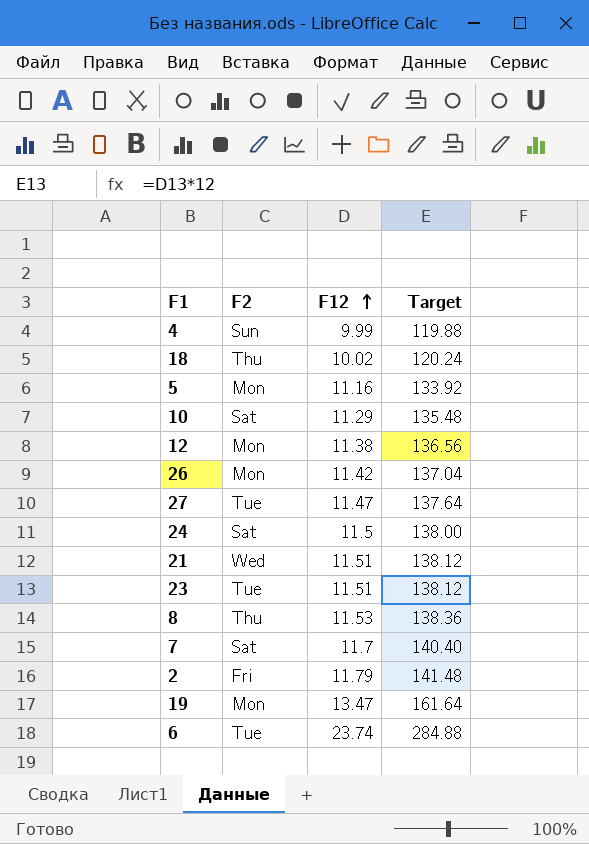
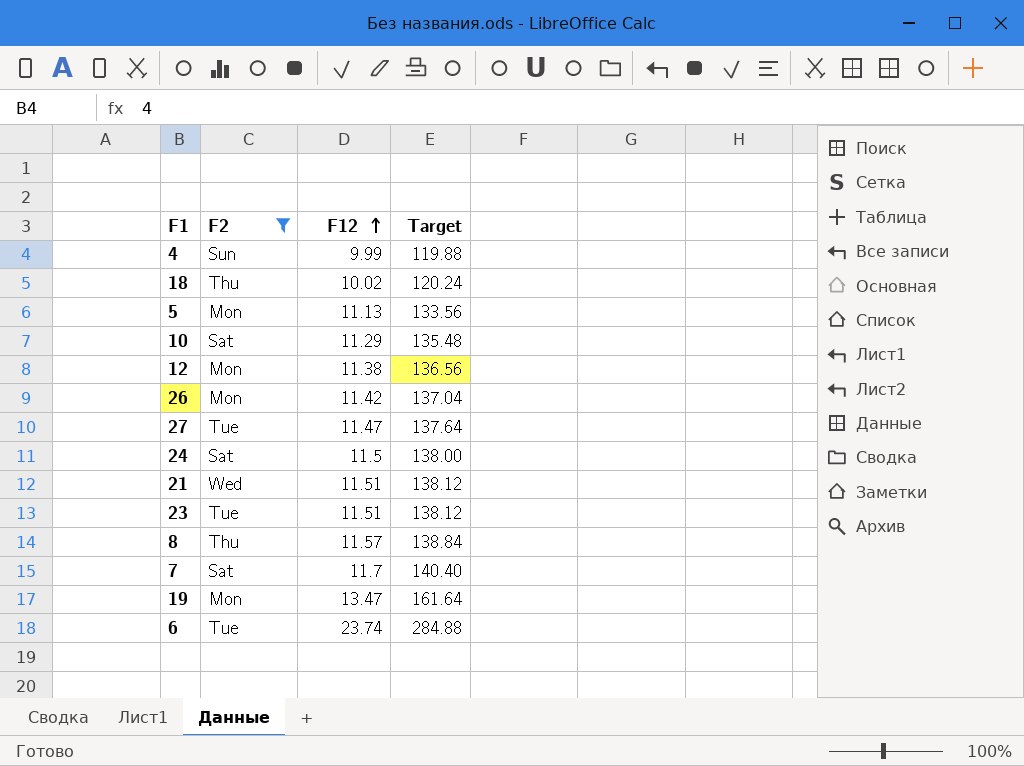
filter: none -> F2 != Fri
5 | F12: 11.16 -> 11.13
5 | Target: 133.92 -> 133.56
8 | F12: 11.53 -> 11.57
8 | Target: 138.36 -> 138.84

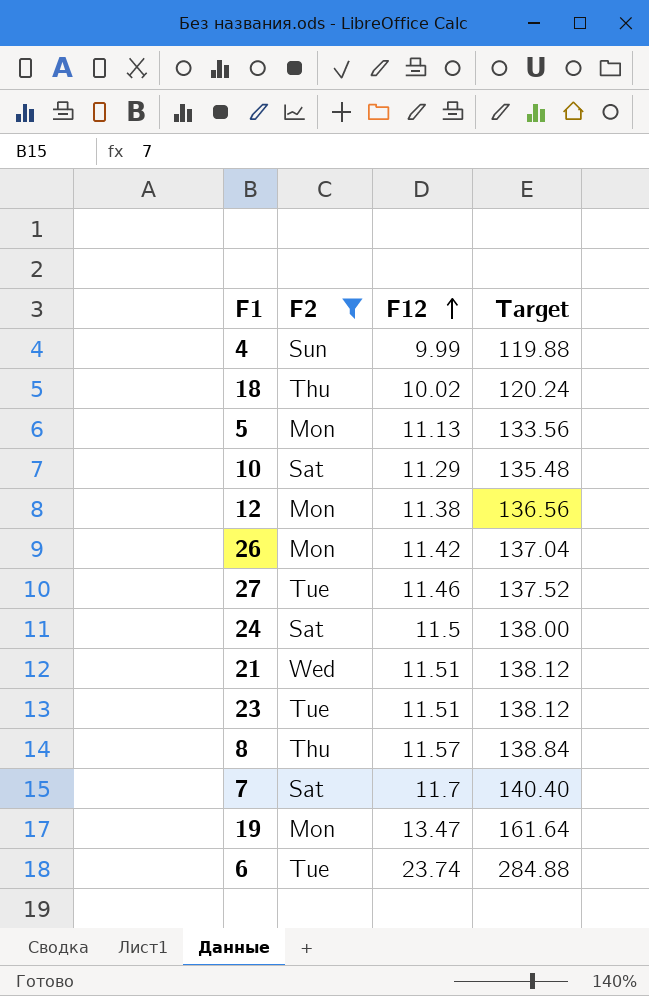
27 | F12: 11.47 -> 11.46
27 | Target: 137.64 -> 137.52

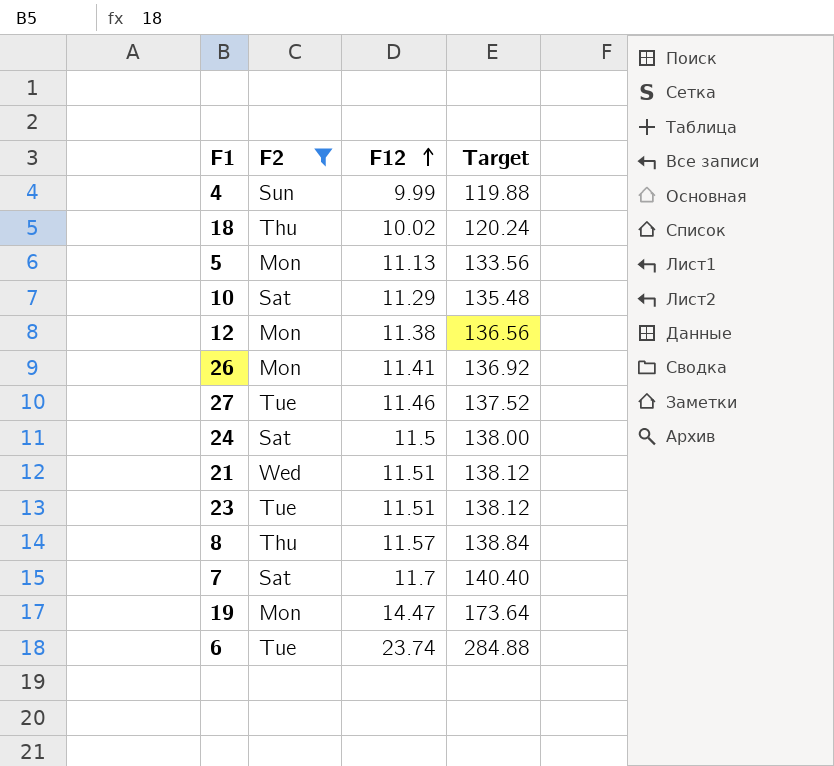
26 | F12: 11.42 -> 11.41
26 | Target: 137.04 -> 136.92
19 | F12: 13.47 -> 14.47
19 | Target: 161.64 -> 173.64

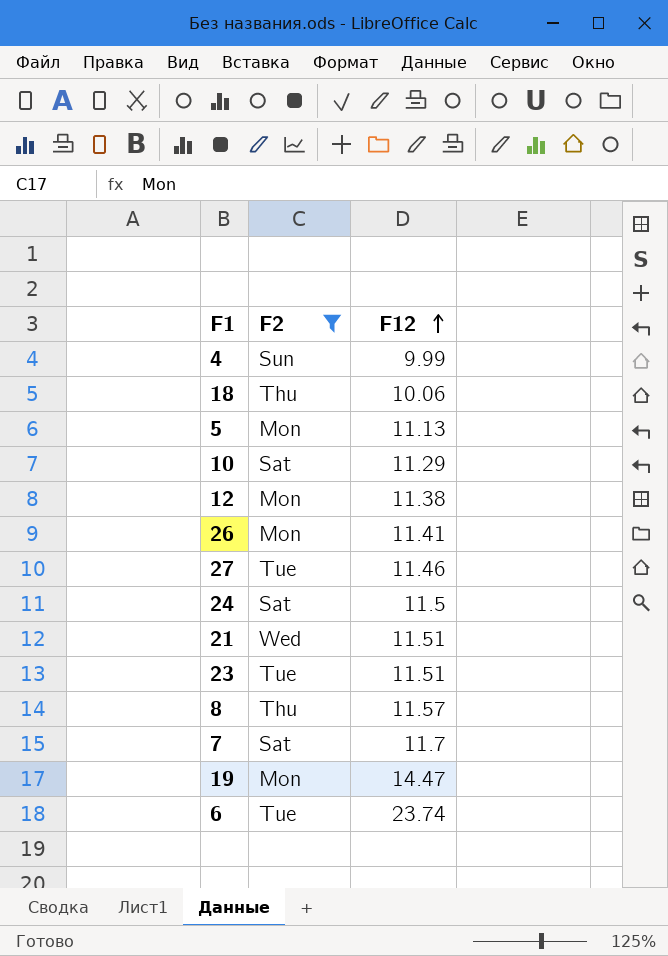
column Target | formula: [F12] * 12 -> none
18 | F12: 10.02 -> 10.06

